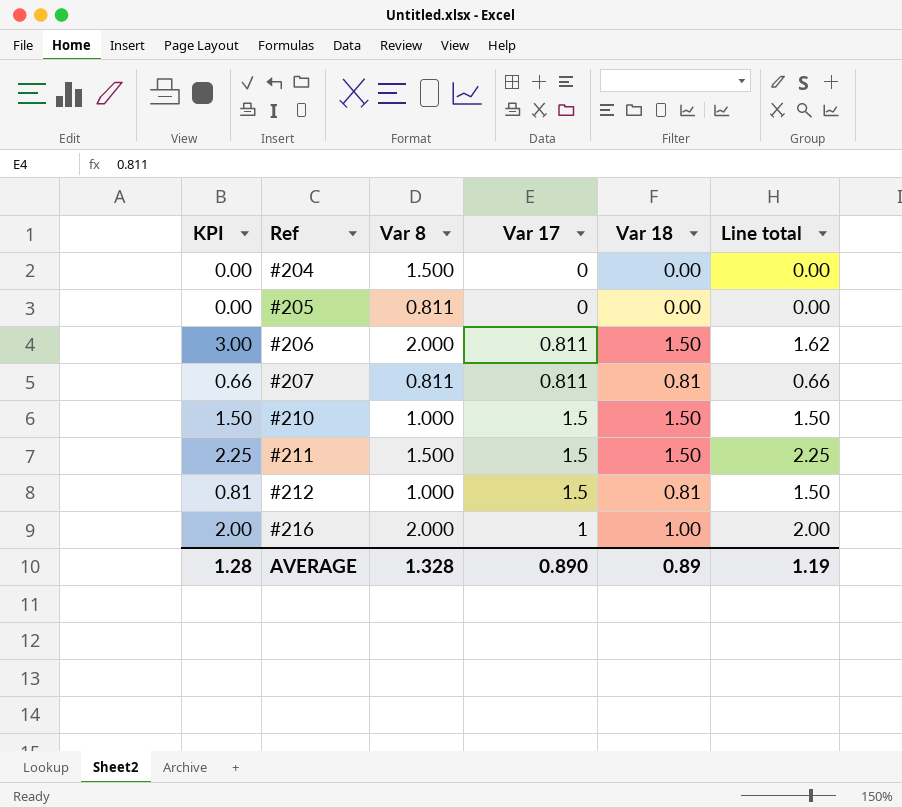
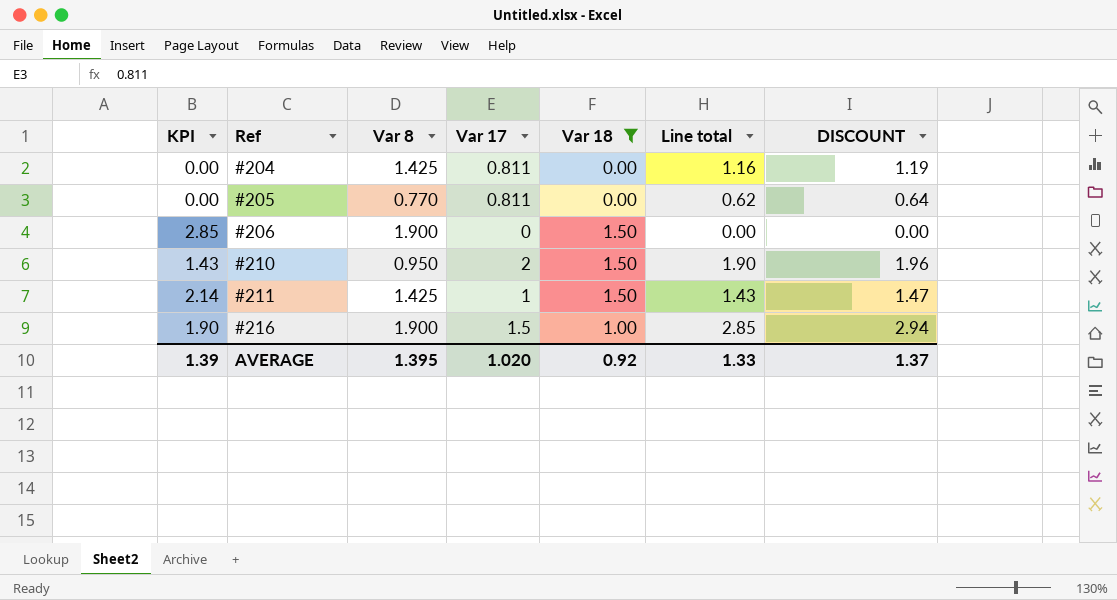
filter: none -> Var 18 != 0.81
column DISCOUNT | formula: none -> [Line total] * 1.03
#204 | Var 8: 1.500 -> 1.425
#204 | Var 17: 0 -> 0.811
#204 | Line total: 0.00 -> 1.16
#205 | Var 8: 0.811 -> 0.770
#205 | Var 17: 0 -> 0.811
#205 | Line total: 0.00 -> 0.62
#206 | KPI: 3.00 -> 2.85
#206 | Var 8: 2.000 -> 1.900
#206 | Var 17: 0.811 -> 0
#206 | Line total: 1.62 -> 0.00
#210 | KPI: 1.50 -> 1.43
#210 | Var 8: 1.000 -> 0.950
#210 | Var 17: 1.5 -> 2
#210 | Line total: 1.50 -> 1.90
#211 | KPI: 2.25 -> 2.14
#211 | Var 8: 1.500 -> 1.425
#211 | Var 17: 1.5 -> 1
#211 | Line total: 2.25 -> 1.43
#216 | KPI: 2.00 -> 1.90
#216 | Var 8: 2.000 -> 1.900
#216 | Var 17: 1 -> 1.5
#216 | Line total: 2.00 -> 2.85
AVERAGE | KPI: 1.28 -> 1.39
AVERAGE | Var 8: 1.328 -> 1.395
AVERAGE | Var 17: 0.890 -> 1.020
AVERAGE | Var 18: 0.89 -> 0.92
AVERAGE | Line total: 1.19 -> 1.33

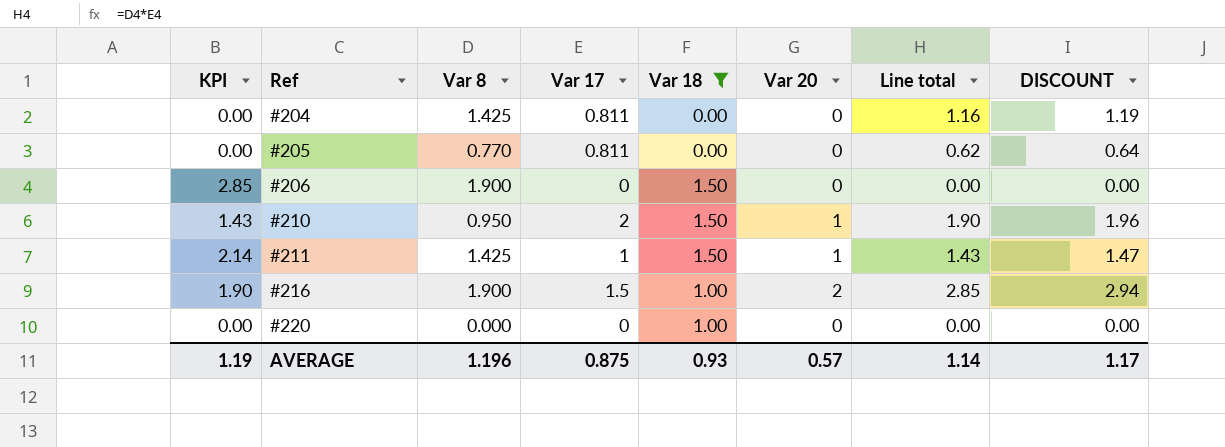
column Var 20 | position: none -> 6
row #220: none -> 0.00 | 0.000 | 0 | 1.00 | 0 | 0.00 | 0.00
AVERAGE | KPI: 1.39 -> 1.19
AVERAGE | Var 8: 1.395 -> 1.196
AVERAGE | Var 17: 1.020 -> 0.875
AVERAGE | Var 18: 0.92 -> 0.93
AVERAGE | Line total: 1.33 -> 1.14
AVERAGE | DISCOUNT: 1.37 -> 1.17

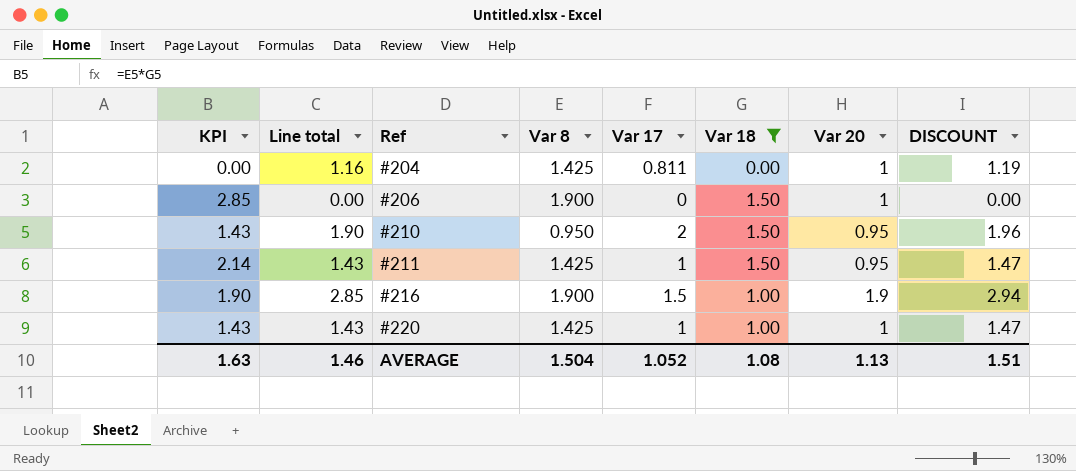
column Line total | position: 7 -> 2
row #205: 0.00 | 0.770 | 0.811 | 0.00 | 0 | 0.62 | 0.64 -> none
#204 | Var 20: 0 -> 1
#206 | Var 20: 0 -> 1
#210 | Var 20: 1 -> 0.95
#211 | Var 20: 1 -> 0.95
#216 | Var 20: 2 -> 1.9
#220 | KPI: 0.00 -> 1.43
#220 | Line total: 0.00 -> 1.43
#220 | Var 8: 0.000 -> 1.425
#220 | Var 17: 0 -> 1
#220 | Var 20: 0 -> 1
#220 | DISCOUNT: 0.00 -> 1.47
AVERAGE | KPI: 1.19 -> 1.63
AVERAGE | Line total: 1.14 -> 1.46
AVERAGE | Var 8: 1.196 -> 1.504
AVERAGE | Var 17: 0.875 -> 1.052
AVERAGE | Var 18: 0.93 -> 1.08
AVERAGE | Var 20: 0.57 -> 1.13
AVERAGE | DISCOUNT: 1.17 -> 1.51

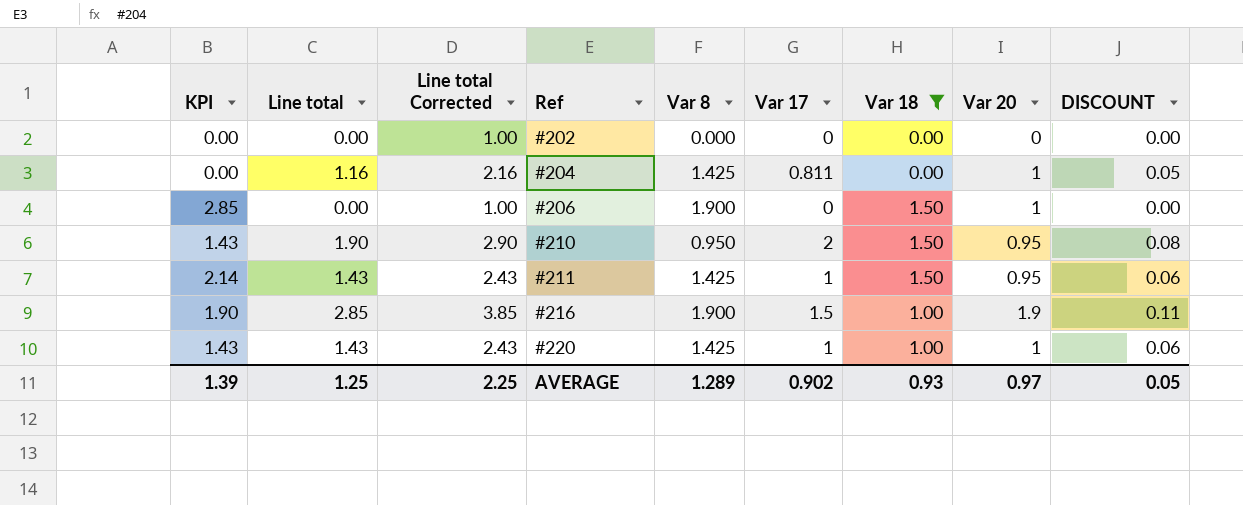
column Line total Corrected | formula: none -> [Line total] + 1
column DISCOUNT | formula: [Line total] * 1.03 -> [Line total] * 0.04
row #202: none -> 0.00 | 0.00 | 1.00 | 0.000 | 0 | 0.00 | 0 | 0.00
AVERAGE | KPI: 1.63 -> 1.39
AVERAGE | Line total: 1.46 -> 1.25
AVERAGE | Var 8: 1.504 -> 1.289
AVERAGE | Var 17: 1.052 -> 0.902
AVERAGE | Var 18: 1.08 -> 0.93
AVERAGE | Var 20: 1.13 -> 0.97
AVERAGE | DISCOUNT: 1.51 -> 0.05

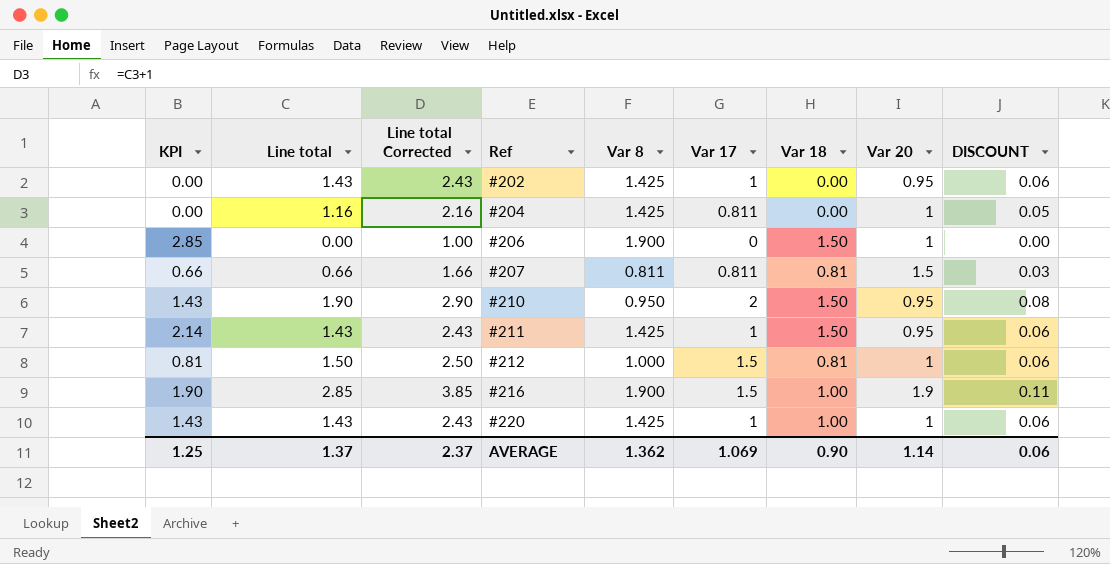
filter: Var 18 != 0.81 -> none
#202 | Line total: 0.00 -> 1.43
#202 | Line total Corrected: 1.00 -> 2.43
#202 | Var 8: 0.000 -> 1.425
#202 | Var 17: 0 -> 1
#202 | Var 20: 0 -> 0.95
#202 | DISCOUNT: 0.00 -> 0.06
AVERAGE | KPI: 1.39 -> 1.25
AVERAGE | Line total: 1.25 -> 1.37
AVERAGE | Line total Corrected: 2.25 -> 2.37
AVERAGE | Var 8: 1.289 -> 1.362
AVERAGE | Var 17: 0.902 -> 1.069
AVERAGE | Var 18: 0.93 -> 0.90
AVERAGE | Var 20: 0.97 -> 1.14
AVERAGE | DISCOUNT: 0.05 -> 0.06

